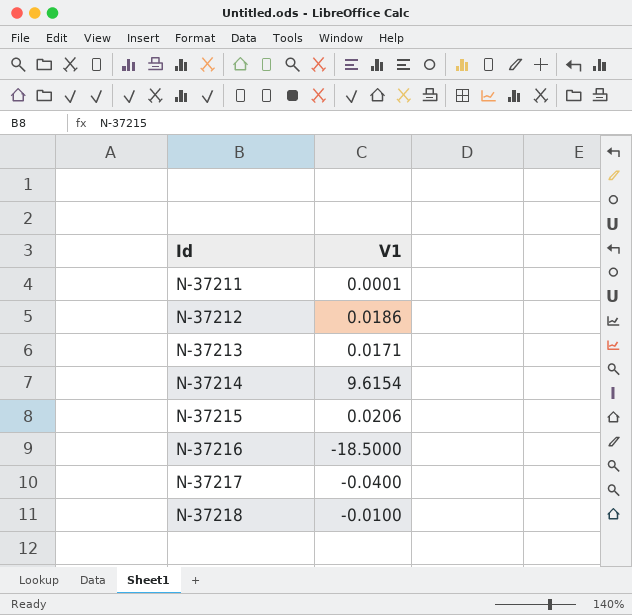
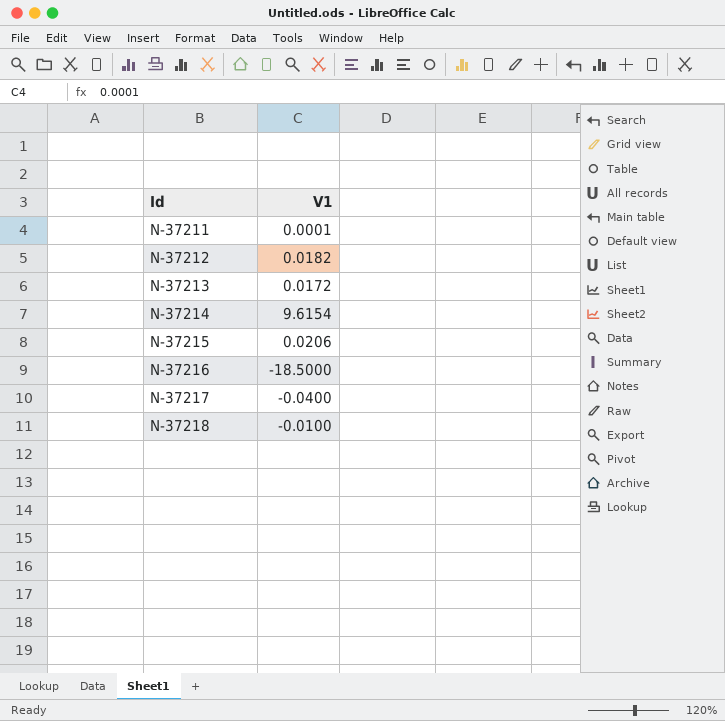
N-37212 | V1: 0.0186 -> 0.0182
N-37213 | V1: 0.0171 -> 0.0172

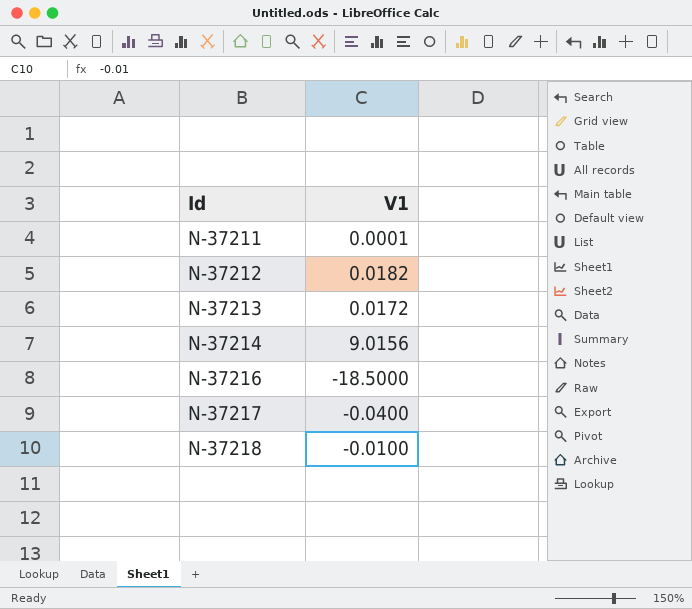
row N-37215: 0.0206 -> none
N-37214 | V1: 9.6154 -> 9.0156

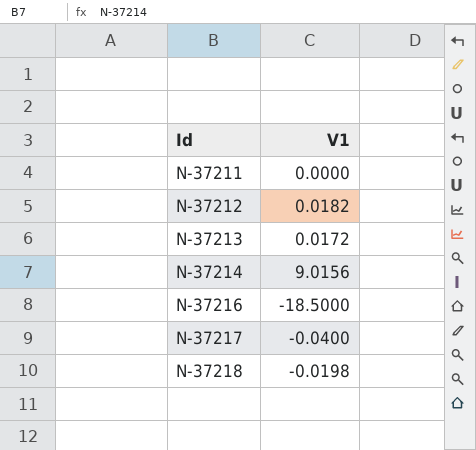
N-37211 | V1: 0.0001 -> 0.0000
N-37218 | V1: -0.0100 -> -0.0198

